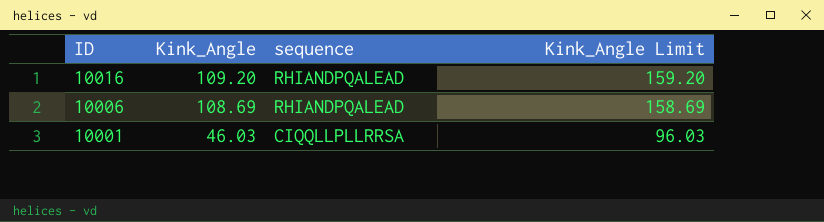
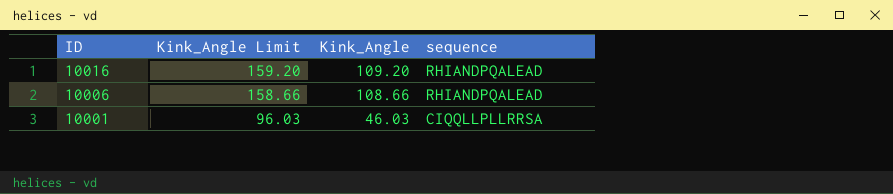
column Kink_Angle Limit | position: 4 -> 2
10006 | Kink_Angle Limit: 158.69 -> 158.66
10006 | Kink_Angle: 108.69 -> 108.66

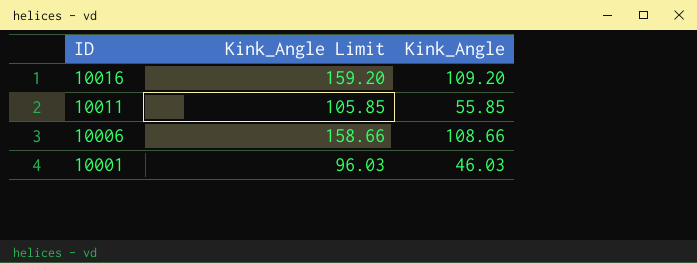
column sequence | position: 4 -> none
row 10011: none -> 105.85 | 55.85

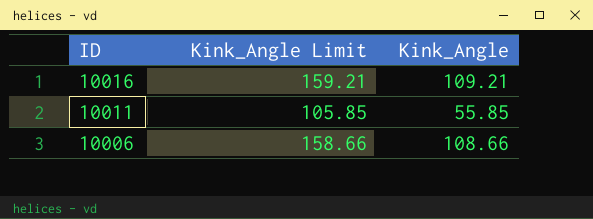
row 10001: 96.03 | 46.03 -> none
10016 | Kink_Angle Limit: 159.20 -> 159.21
10016 | Kink_Angle: 109.20 -> 109.21

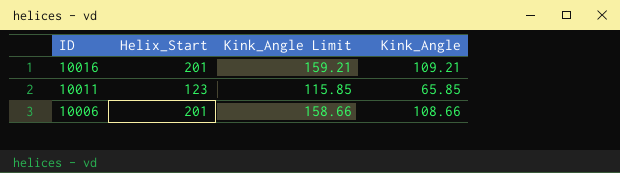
column Helix_Start | position: none -> 2
10011 | Kink_Angle Limit: 105.85 -> 115.85
10011 | Kink_Angle: 55.85 -> 65.85

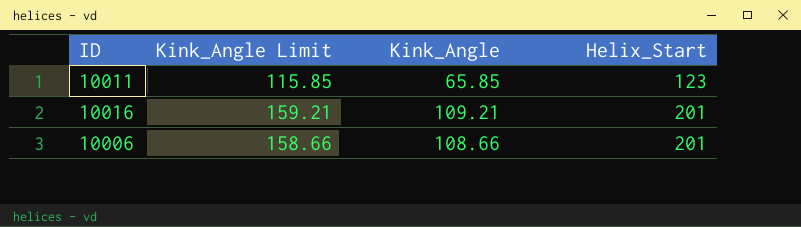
row order: ID descending -> Helix_Start ascending
column Helix_Start | position: 2 -> 4

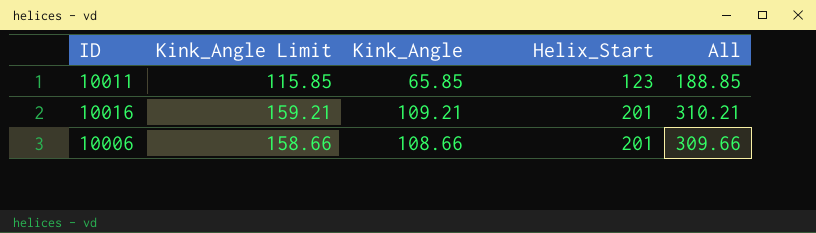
column All | formula: none -> [Kink_Angle] + [Helix_Start]

